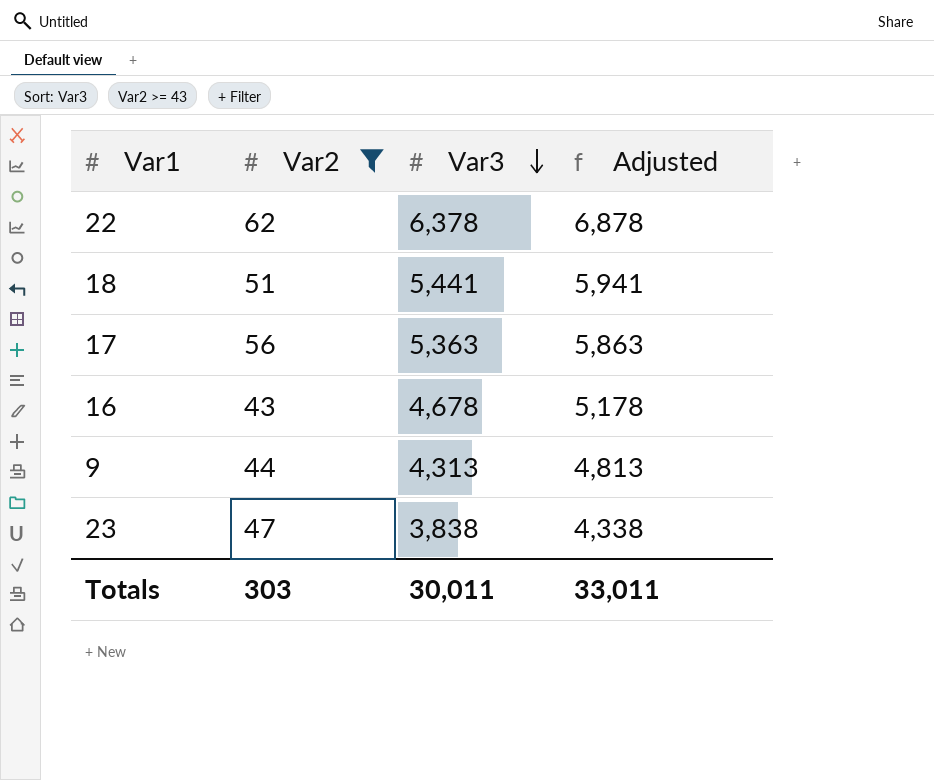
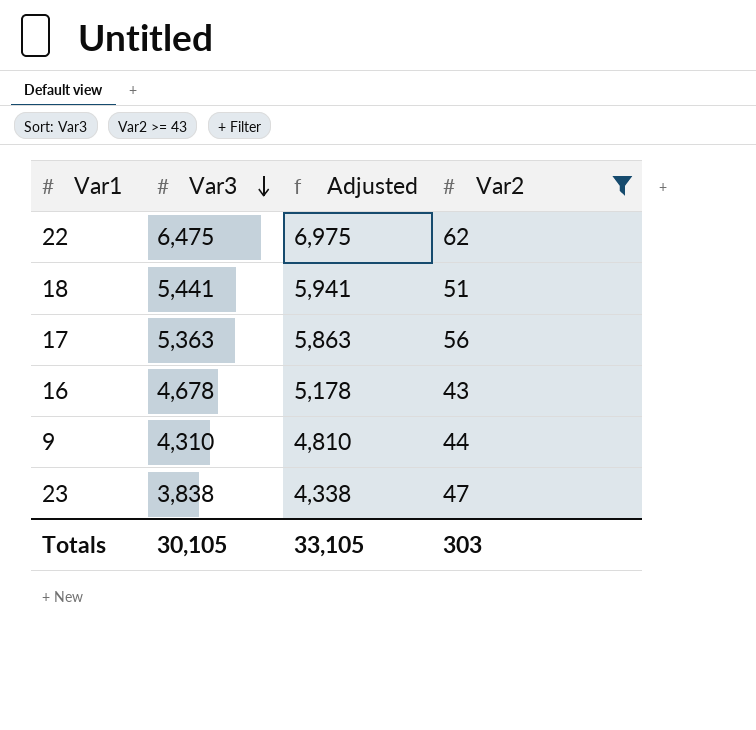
column Var2 | position: 2 -> 4
22 | Var3: 6,378 -> 6,475
22 | Adjusted: 6,878 -> 6,975
9 | Var3: 4,313 -> 4,310
9 | Adjusted: 4,813 -> 4,810
Totals | Var3: 30,011 -> 30,105
Totals | Adjusted: 33,011 -> 33,105

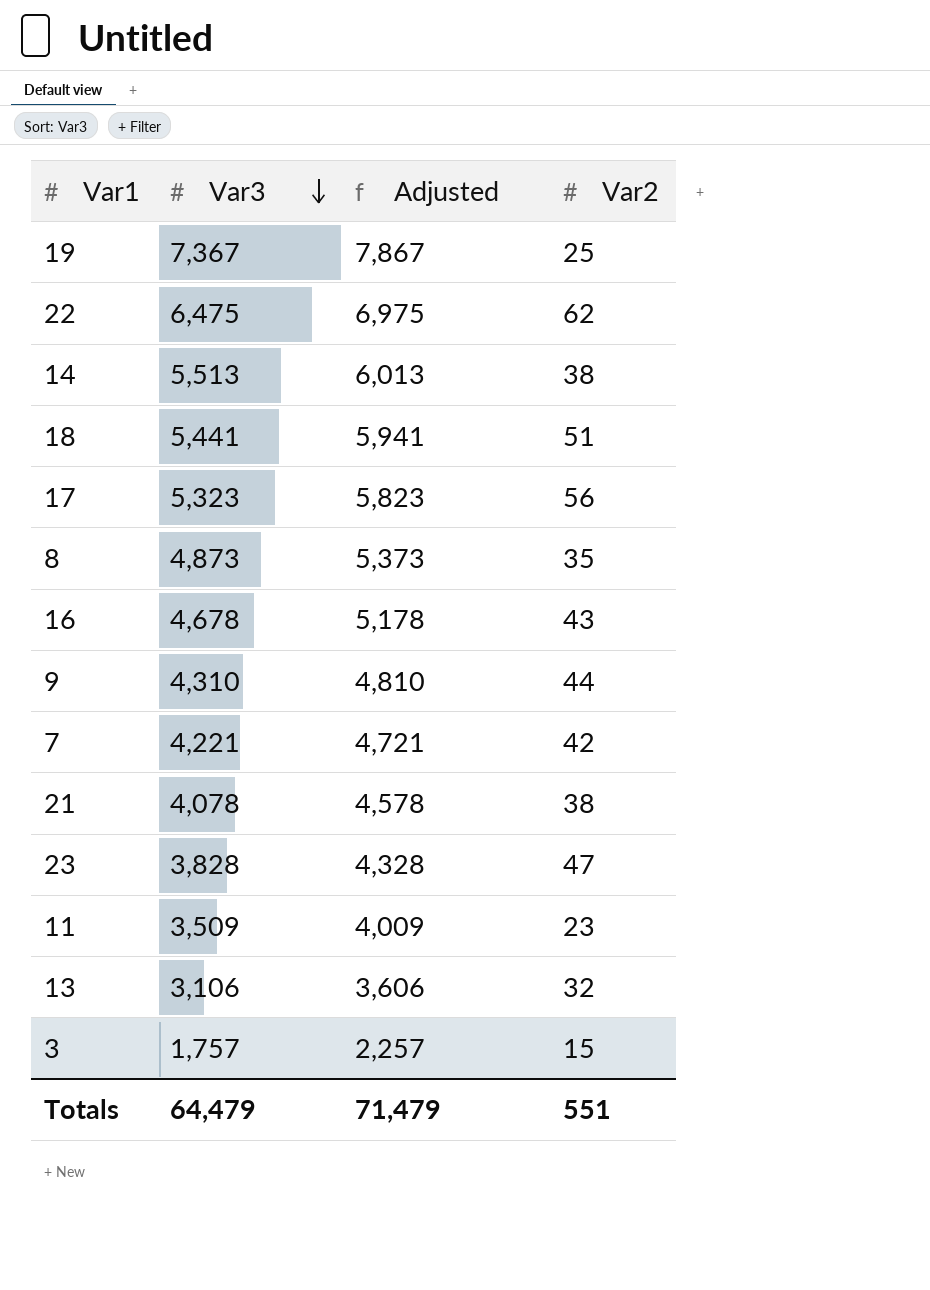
filter: Var2 >= 43 -> none
17 | Var3: 5,363 -> 5,323
17 | Adjusted: 5,863 -> 5,823
23 | Var3: 3,838 -> 3,828
23 | Adjusted: 4,338 -> 4,328
Totals | Var3: 30,105 -> 64,479
Totals | Adjusted: 33,105 -> 71,479
Totals | Var2: 303 -> 551

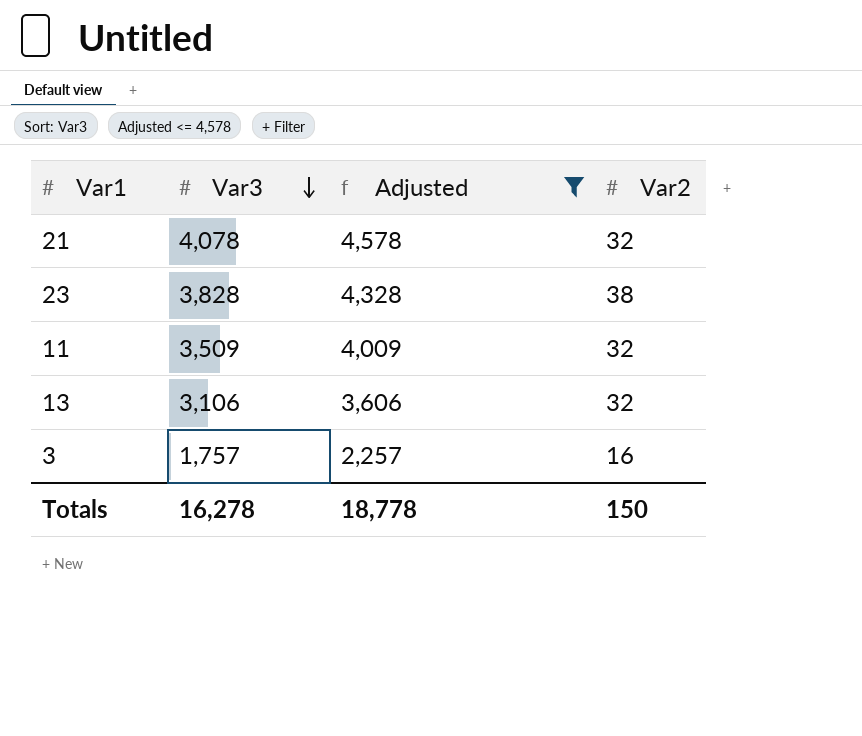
filter: none -> Adjusted <= 4,578
21 | Var2: 38 -> 32
23 | Var2: 47 -> 38
11 | Var2: 23 -> 32
3 | Var2: 15 -> 16
Totals | Var3: 64,479 -> 16,278
Totals | Adjusted: 71,479 -> 18,778
Totals | Var2: 551 -> 150

